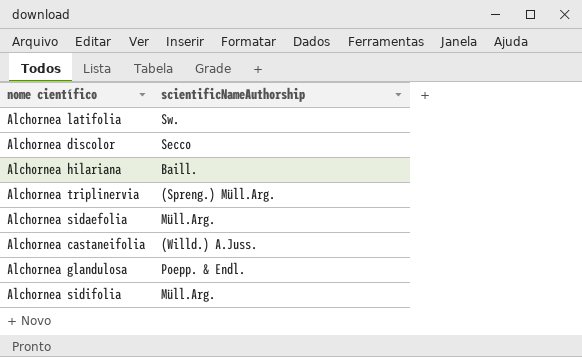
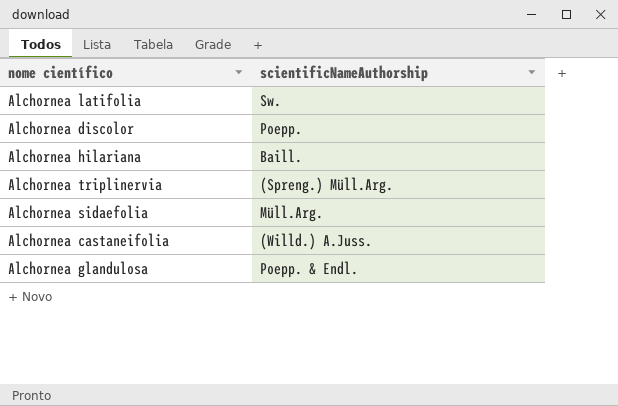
row Alchornea sidifolia: Müll.Arg. -> none
Alchornea discolor | scientificNameAuthorship: Secco -> Poepp.

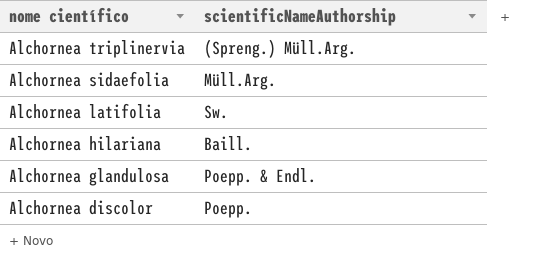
row order: none -> nome científico descending
row Alchornea castaneifolia: (Willd.) A.Juss. -> none

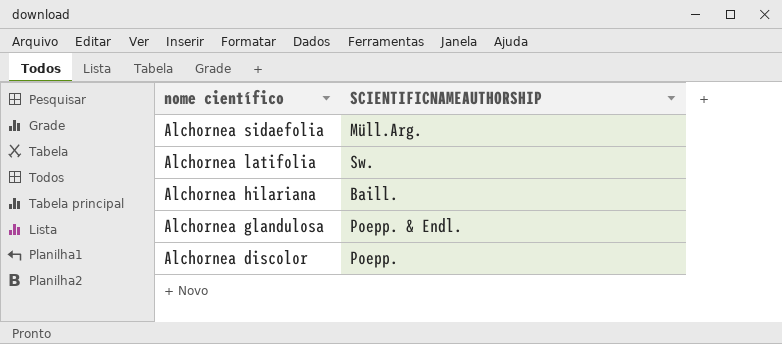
column name: scientificNameAuthorship -> SCIENTIFICNAMEAUTHORSHIP
row Alchornea triplinervia: (Spreng.) Müll.Arg. -> none

